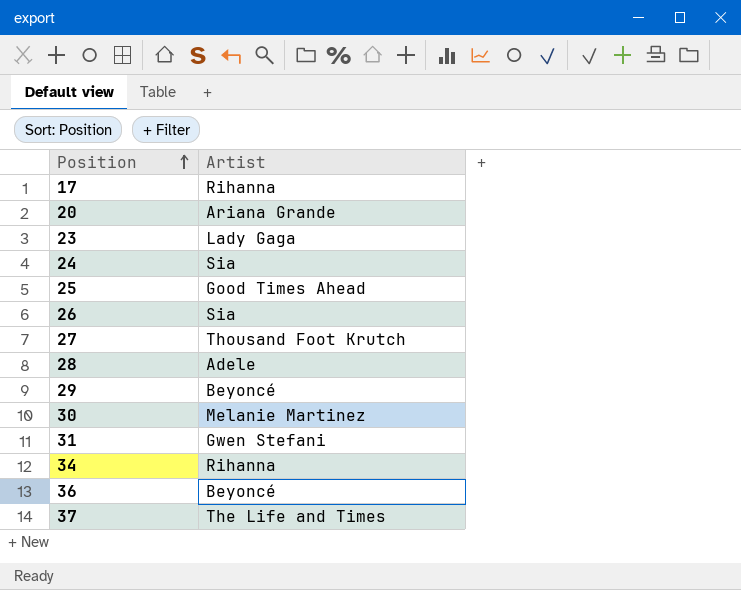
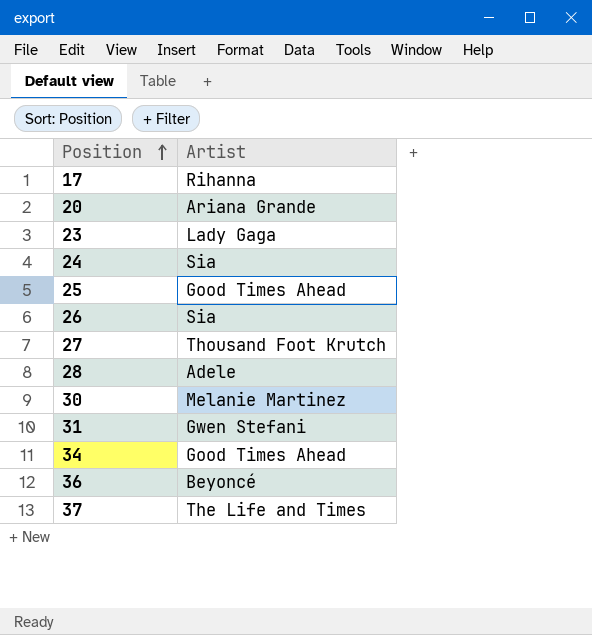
row 29: Beyoncé -> none
34 | Artist: Rihanna -> Good Times Ahead

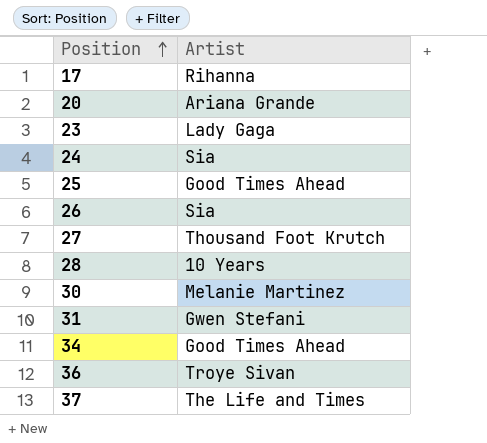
28 | Artist: Adele -> 10 Years
36 | Artist: Beyoncé -> Troye Sivan

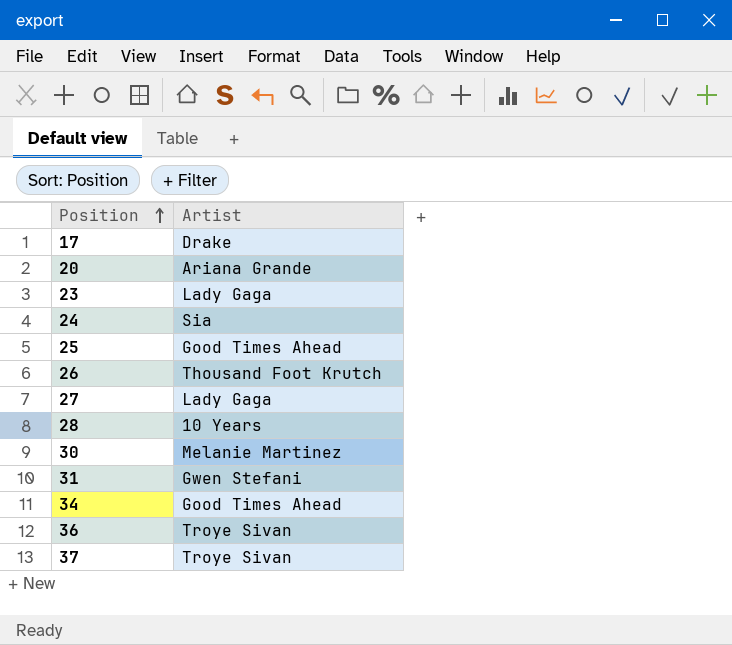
17 | Artist: Rihanna -> Drake
26 | Artist: Sia -> Thousand Foot Krutch
27 | Artist: Thousand Foot Krutch -> Lady Gaga
37 | Artist: The Life and Times -> Troye Sivan

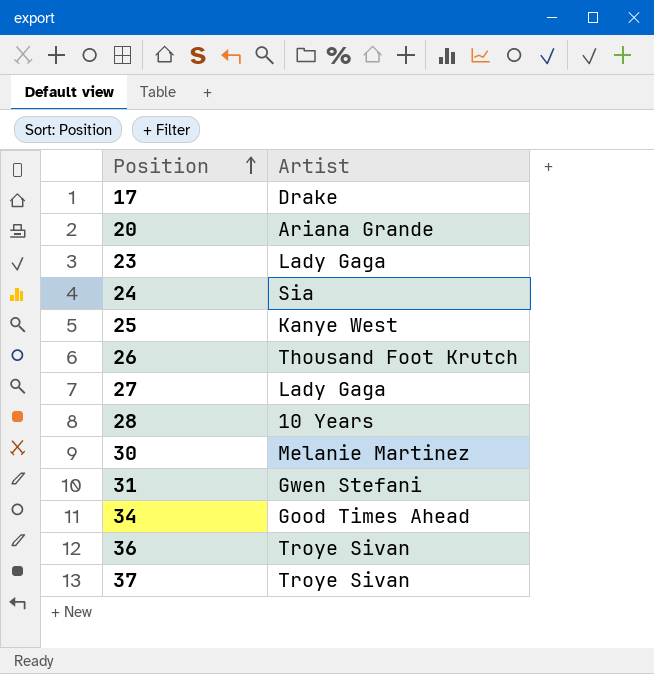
25 | Artist: Good Times Ahead -> Kanye West

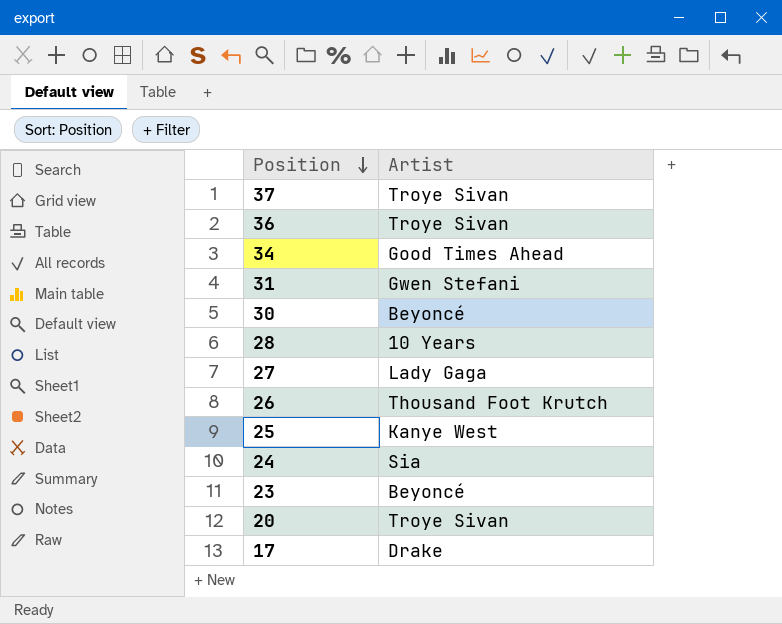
row order: Position ascending -> Position descending
30 | Artist: Melanie Martinez -> Beyoncé
23 | Artist: Lady Gaga -> Beyoncé
20 | Artist: Ariana Grande -> Troye Sivan

